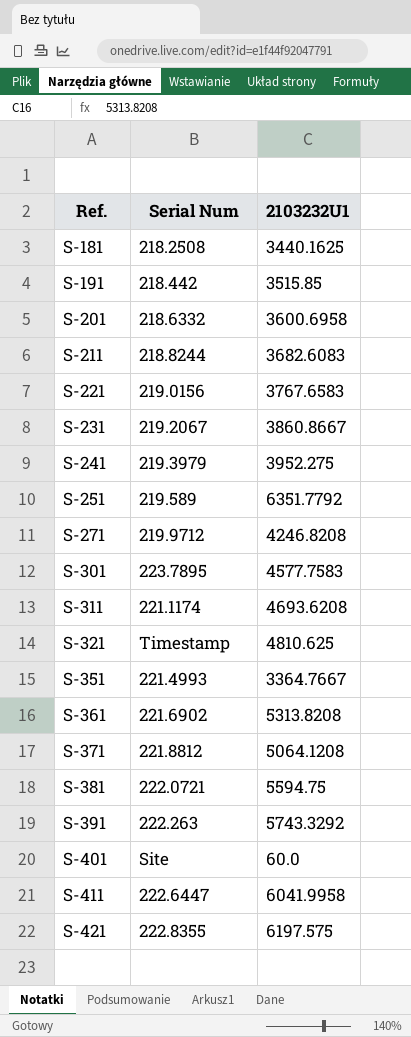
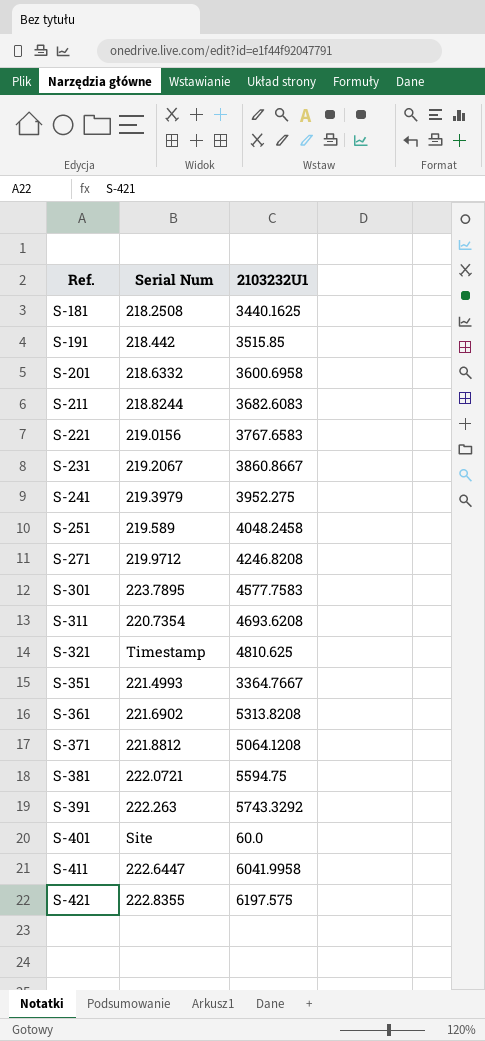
S-251 | 2103232U1: 6351.7792 -> 4048.2458
S-311 | Serial Num: 221.1174 -> 220.7354

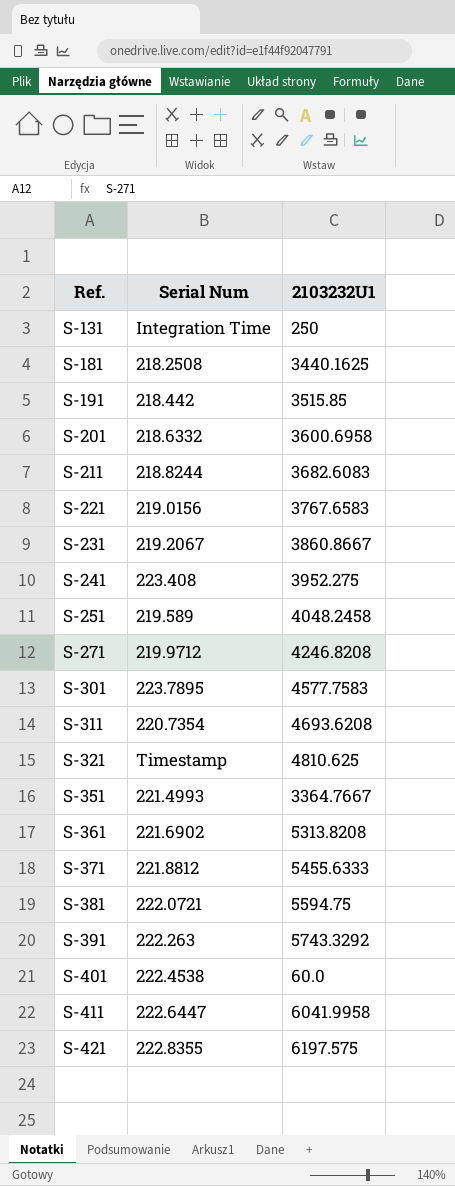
row S-131: none -> Integration Time | 250
S-241 | Serial Num: 219.3979 -> 223.408
S-371 | 2103232U1: 5064.1208 -> 5455.6333
S-401 | Serial Num: Site -> 222.4538

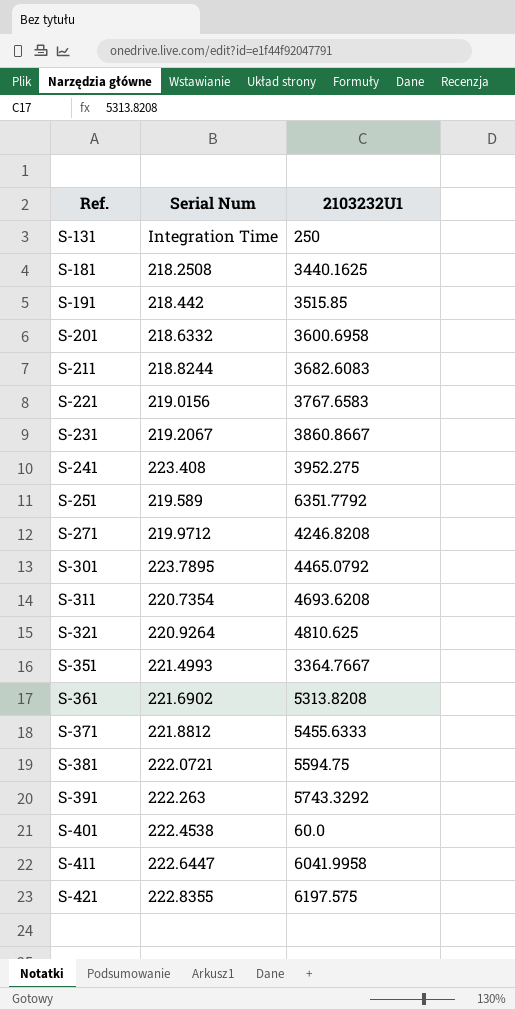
S-251 | 2103232U1: 4048.2458 -> 6351.7792
S-301 | 2103232U1: 4577.7583 -> 4465.0792
S-321 | Serial Num: Timestamp -> 220.9264

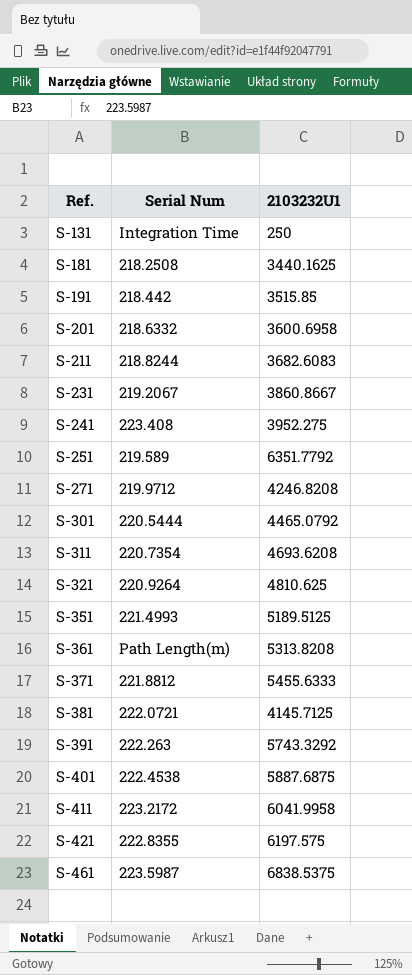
row S-221: 219.0156 | 3767.6583 -> none
S-301 | Serial Num: 223.7895 -> 220.5444
S-351 | 2103232U1: 3364.7667 -> 5189.5125
S-361 | Serial Num: 221.6902 -> Path Length(m)
S-381 | 2103232U1: 5594.75 -> 4145.7125
S-401 | 2103232U1: 60.0 -> 5887.6875
S-411 | Serial Num: 222.6447 -> 223.2172
row S-461: none -> 223.5987 | 6838.5375

